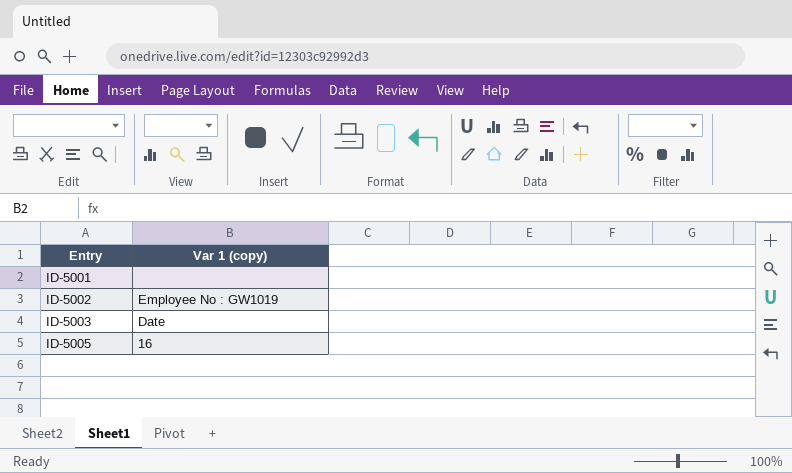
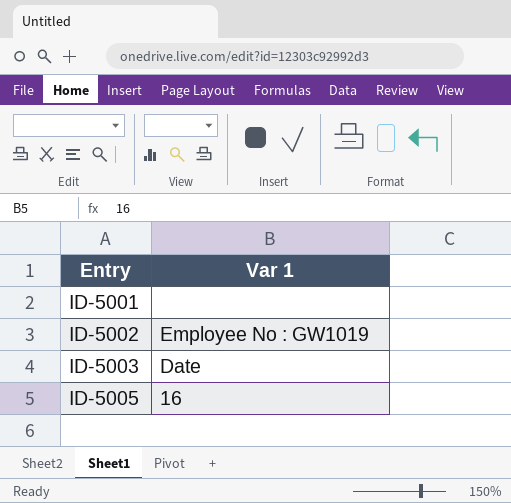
column name: Var 1 (copy) -> Var 1

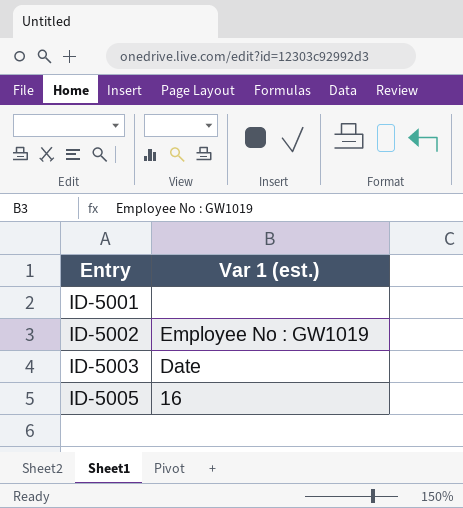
column name: Var 1 -> Var 1 (est.)

